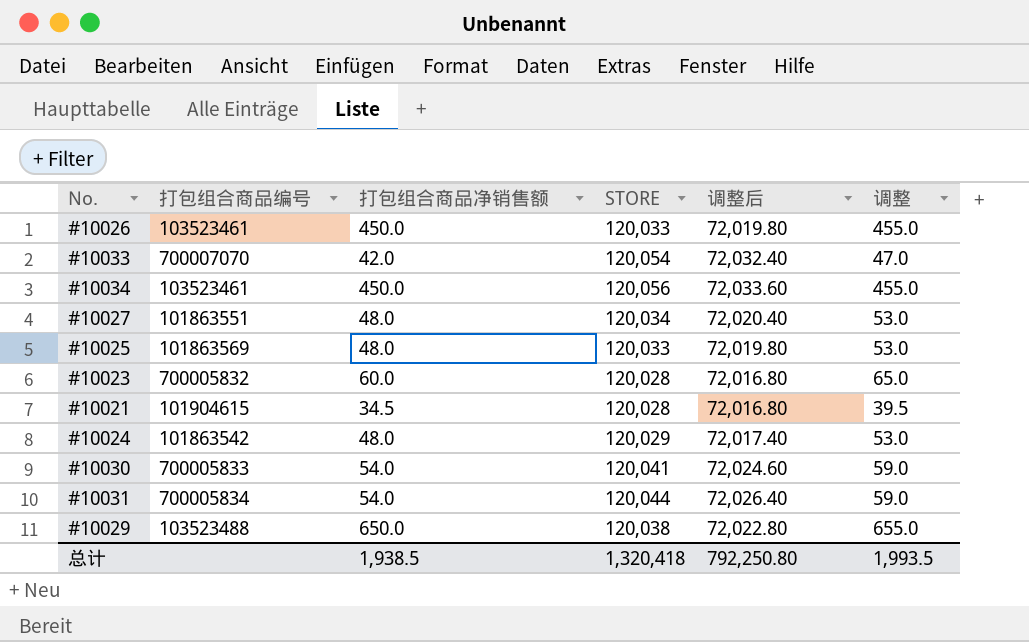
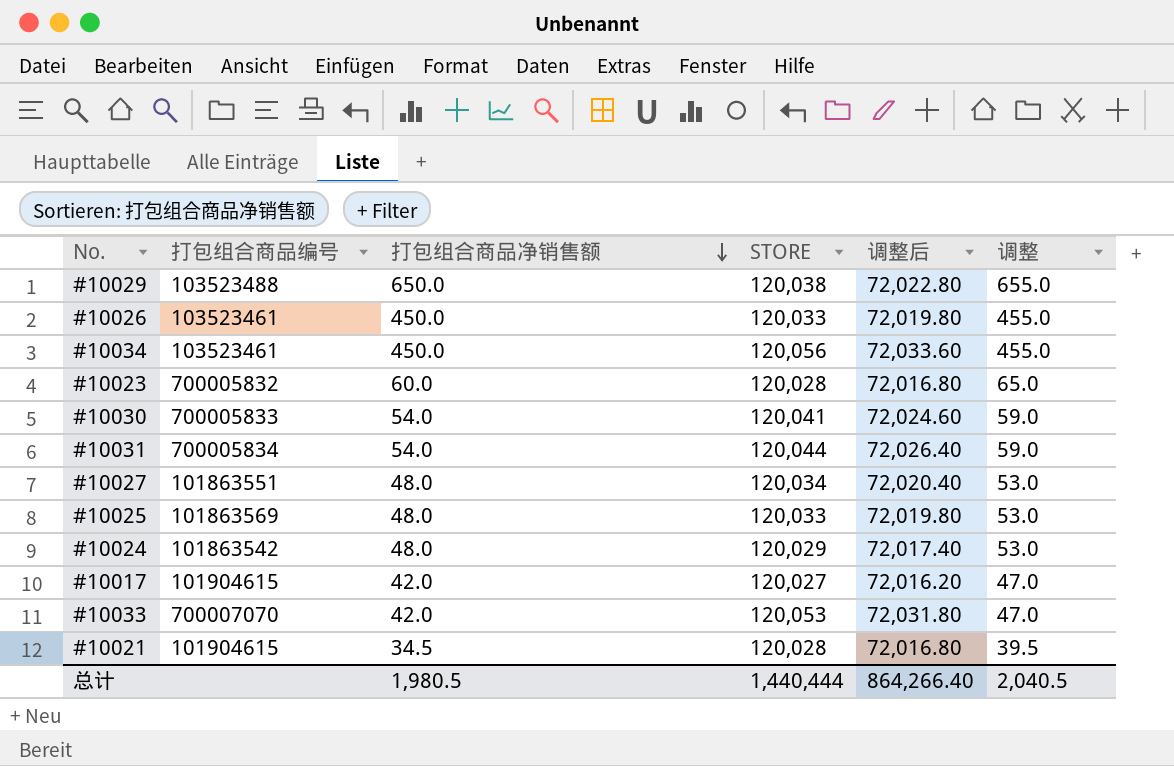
row order: none -> 打包组合商品净销售额 descending
row #10017: none -> 101904615 | 42.0 | 120,027 | 72,016.20 | 47.0
#10033 | STORE: 120,054 -> 120,053
#10033 | 调整后: 72,032.40 -> 72,031.80
总计 | 打包组合商品净销售额: 1,938.5 -> 1,980.5
总计 | STORE: 1,320,418 -> 1,440,444
总计 | 调整后: 792,250.80 -> 864,266.40
总计 | 调整: 1,993.5 -> 2,040.5

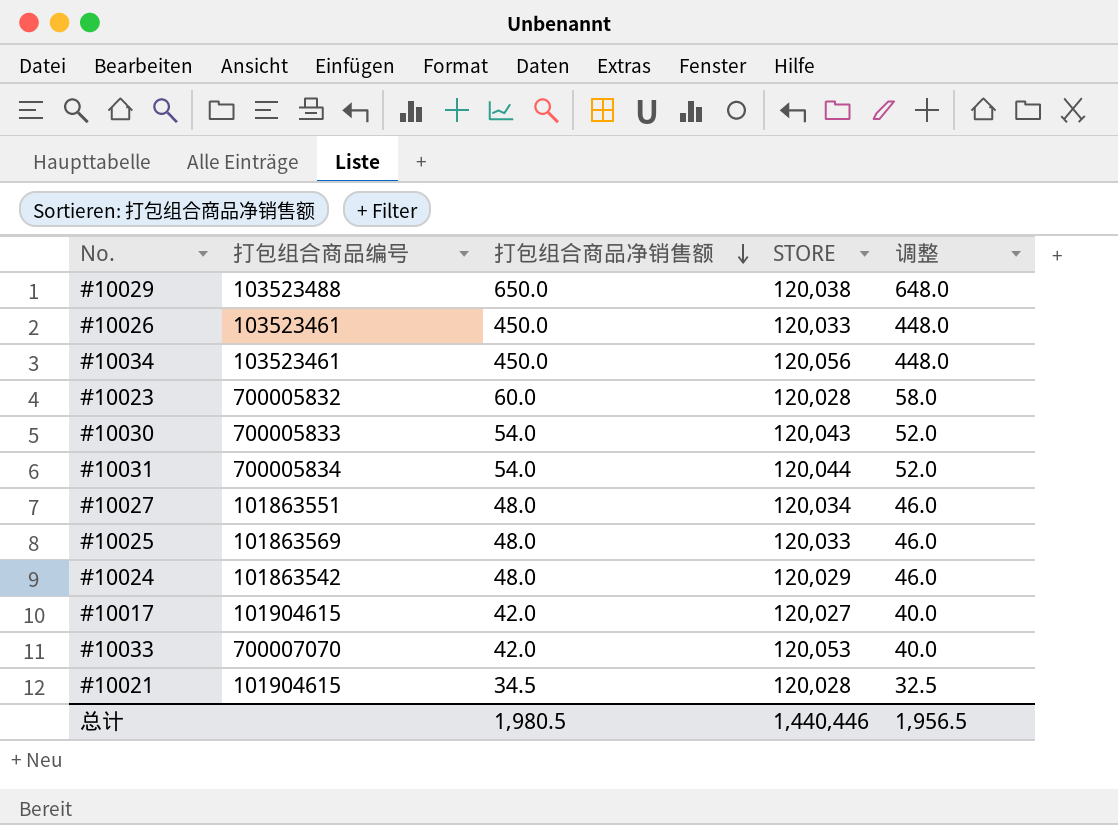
column 调整后 | formula: [STORE] * 0.6 -> none
column 调整 | formula: [打包组合商品净销售额] + 5 -> [打包组合商品净销售额] - 2
#10030 | STORE: 120,041 -> 120,043
总计 | STORE: 1,440,444 -> 1,440,446
总计 | 调整: 2,040.5 -> 1,956.5

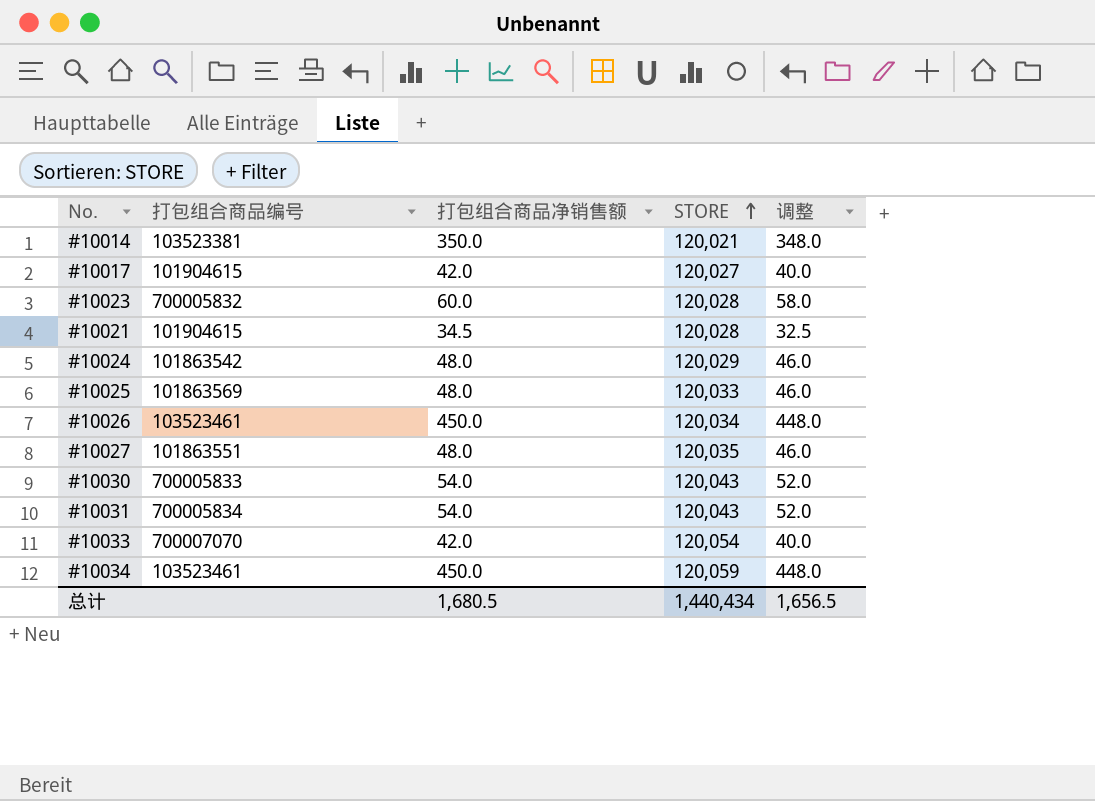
row order: 打包组合商品净销售额 descending -> STORE ascending
row #10029: 103523488 | 650.0 | 120,038 | 648.0 -> none
row #10014: none -> 103523381 | 350.0 | 120,021 | 348.0
#10026 | STORE: 120,033 -> 120,034
#10027 | STORE: 120,034 -> 120,035
#10031 | STORE: 120,044 -> 120,043
#10033 | STORE: 120,053 -> 120,054
#10034 | STORE: 120,056 -> 120,059
总计 | 打包组合商品净销售额: 1,980.5 -> 1,680.5
总计 | STORE: 1,440,446 -> 1,440,434
总计 | 调整: 1,956.5 -> 1,656.5

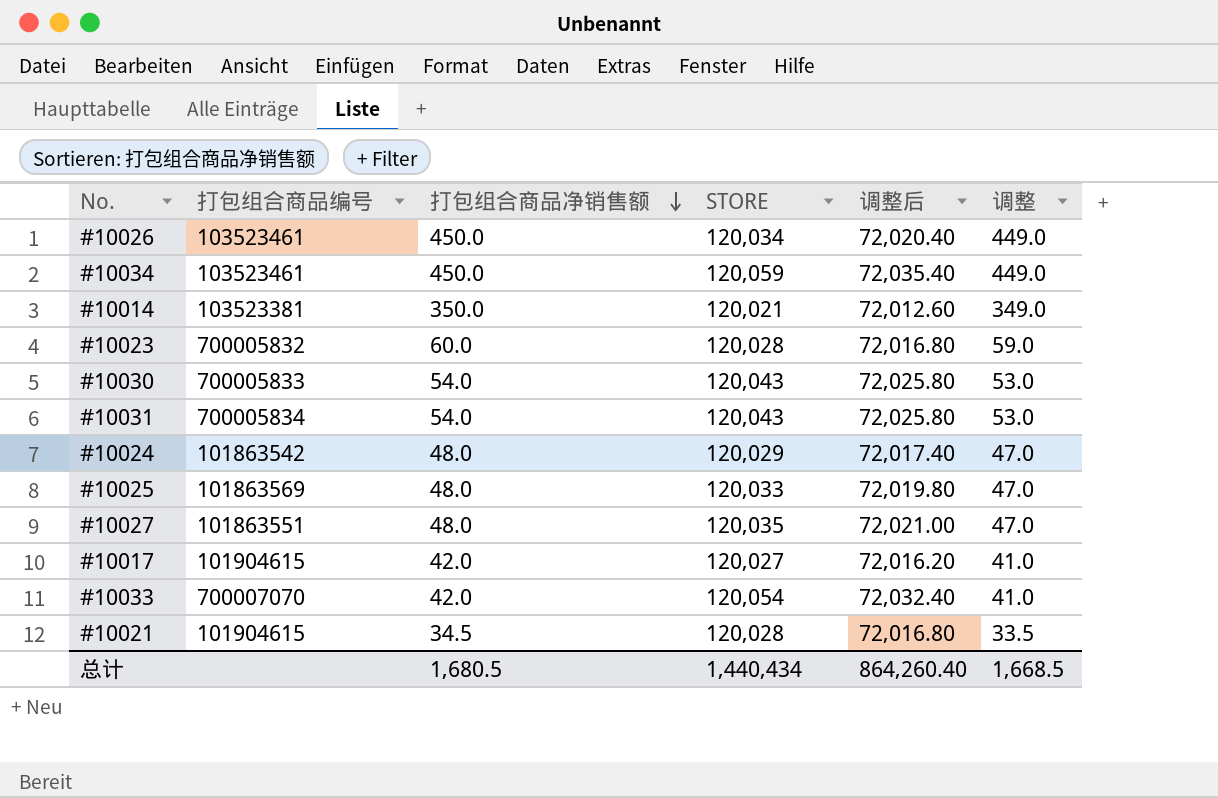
row order: STORE ascending -> 打包组合商品净销售额 descending
column 调整后 | formula: none -> [STORE] * 0.6
column 调整 | formula: [打包组合商品净销售额] - 2 -> [打包组合商品净销售额] - 1
总计 | 调整: 1,656.5 -> 1,668.5

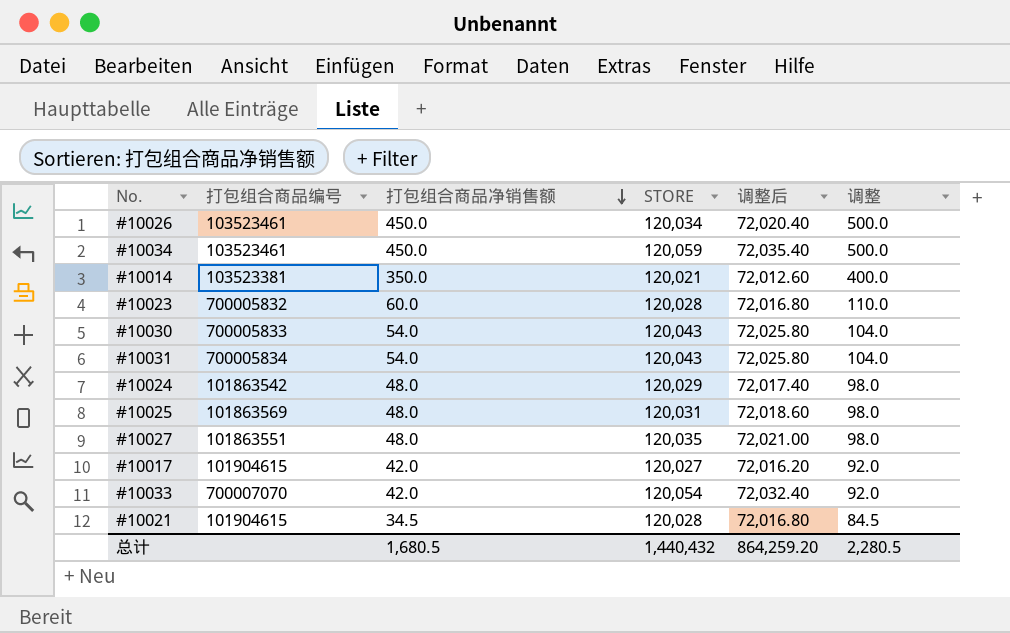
column 调整 | formula: [打包组合商品净销售额] - 1 -> [打包组合商品净销售额] + 50
#10025 | STORE: 120,033 -> 120,031
#10025 | 调整后: 72,019.80 -> 72,018.60
总计 | STORE: 1,440,434 -> 1,440,432
总计 | 调整后: 864,260.40 -> 864,259.20
总计 | 调整: 1,668.5 -> 2,280.5

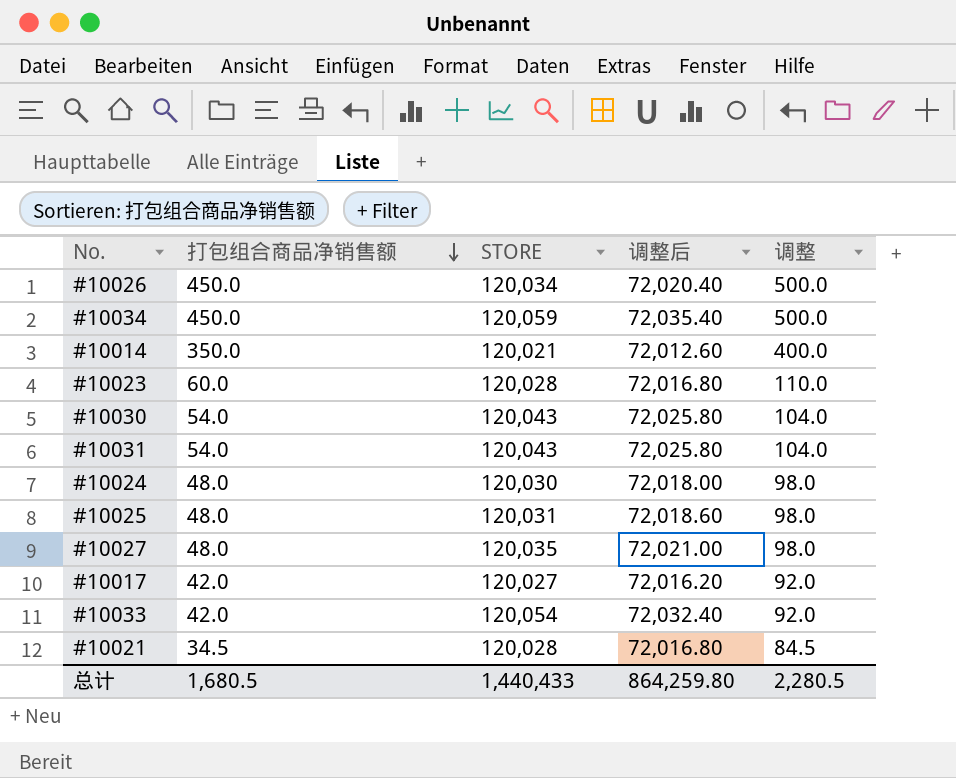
column 打包组合商品编号 | position: 2 -> none
#10024 | STORE: 120,029 -> 120,030
#10024 | 调整后: 72,017.40 -> 72,018.00
总计 | STORE: 1,440,432 -> 1,440,433
总计 | 调整后: 864,259.20 -> 864,259.80

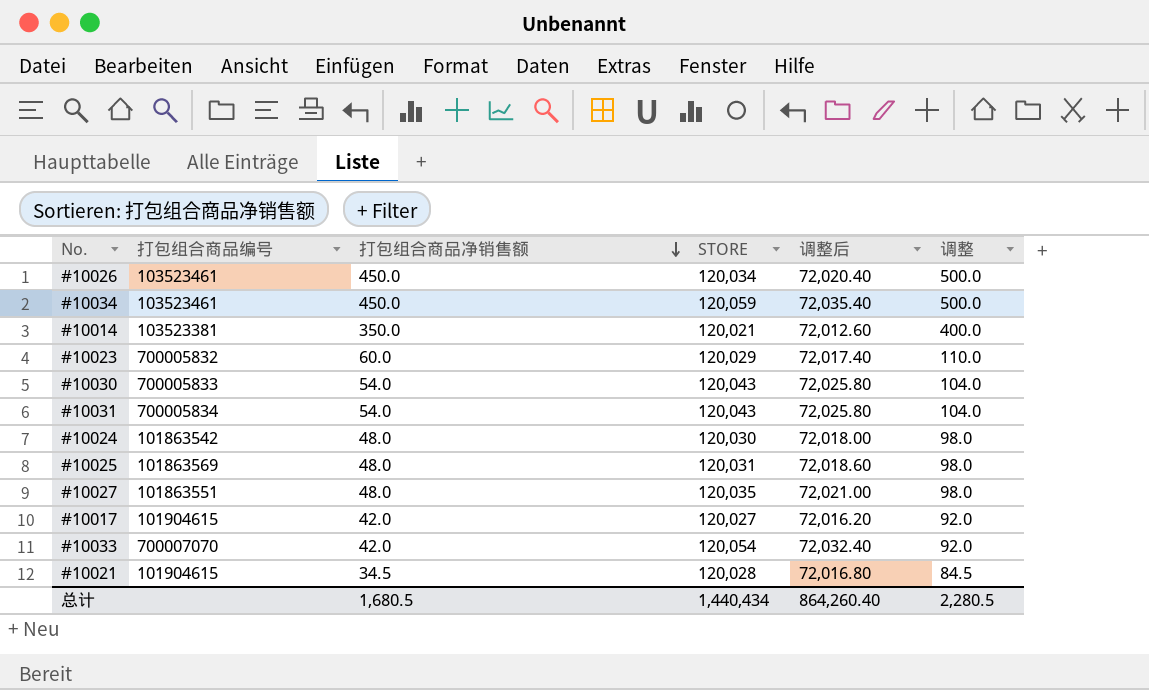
column 打包组合商品编号 | position: none -> 2
#10023 | STORE: 120,028 -> 120,029
#10023 | 调整后: 72,016.80 -> 72,017.40
总计 | STORE: 1,440,433 -> 1,440,434
总计 | 调整后: 864,259.80 -> 864,260.40

